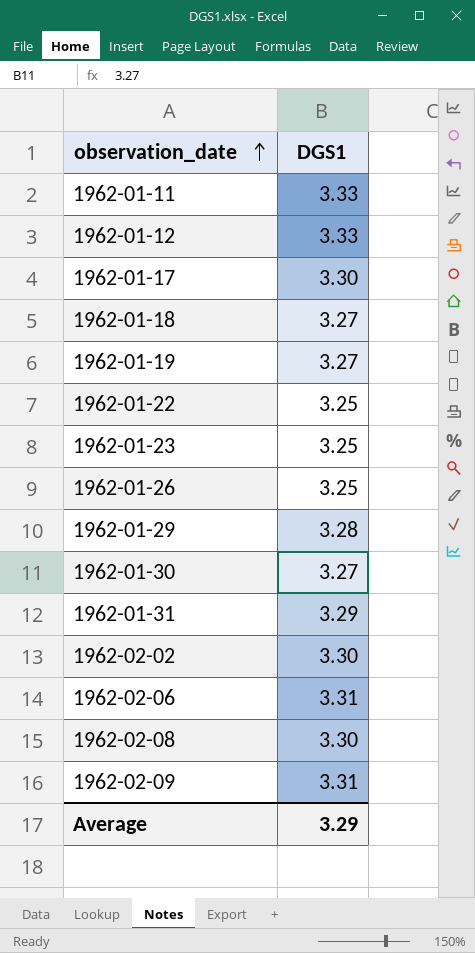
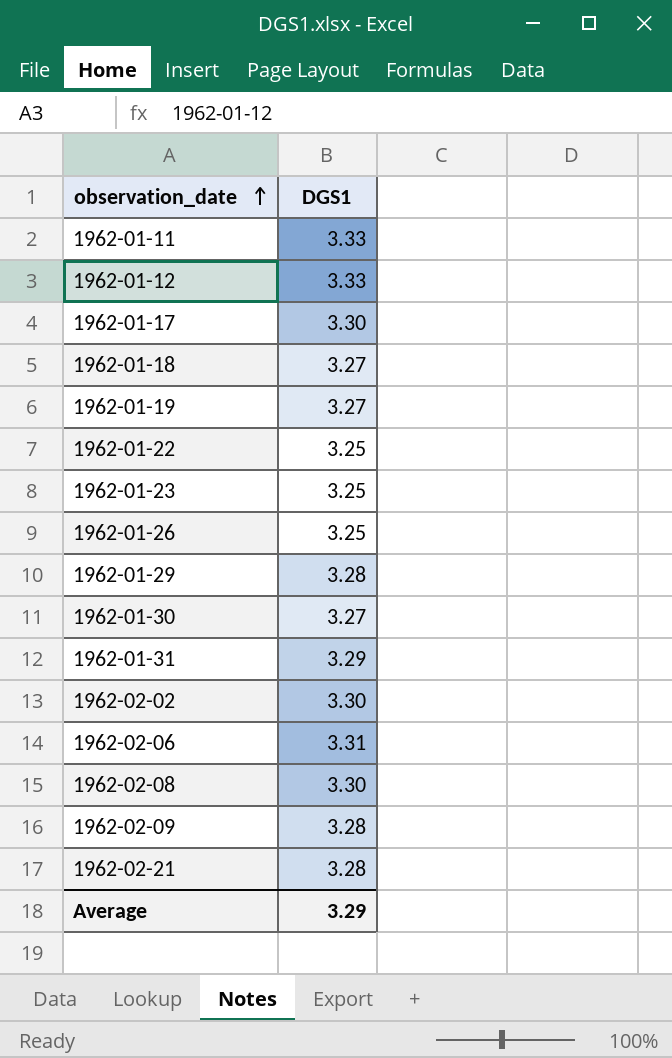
1962-02-09 | DGS1: 3.31 -> 3.28
row 1962-02-21: none -> 3.28

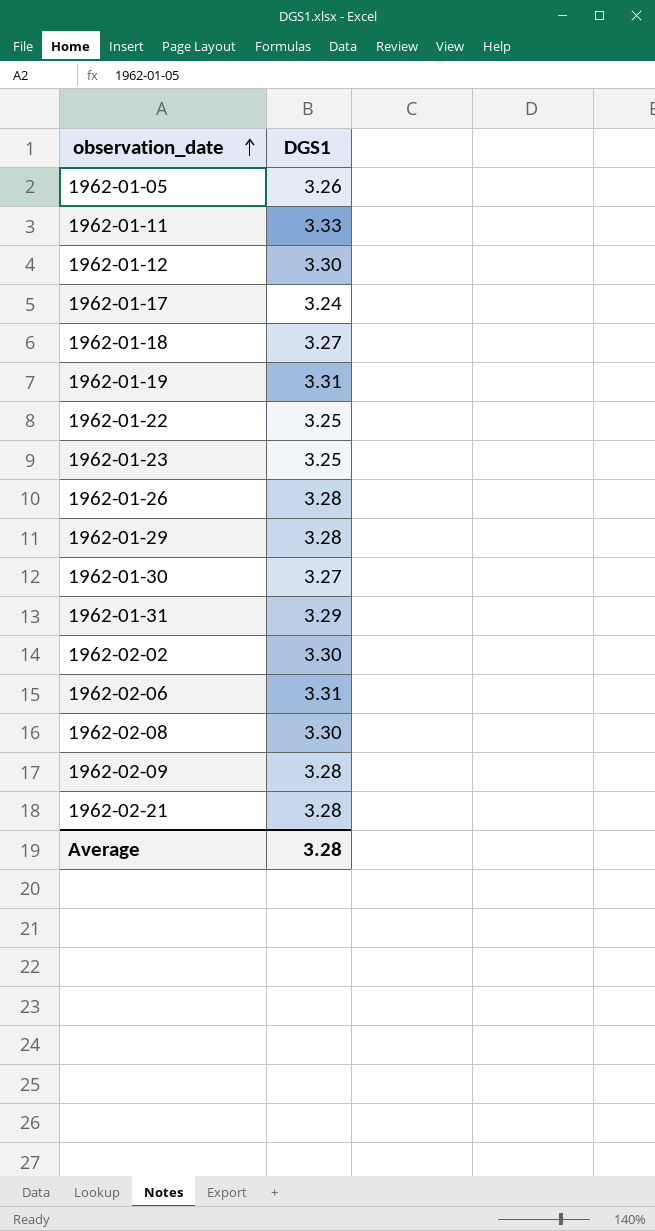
row 1962-01-05: none -> 3.26
1962-01-12 | DGS1: 3.33 -> 3.30
1962-01-17 | DGS1: 3.30 -> 3.24
1962-01-19 | DGS1: 3.27 -> 3.31
1962-01-26 | DGS1: 3.25 -> 3.28
Average | DGS1: 3.29 -> 3.28

